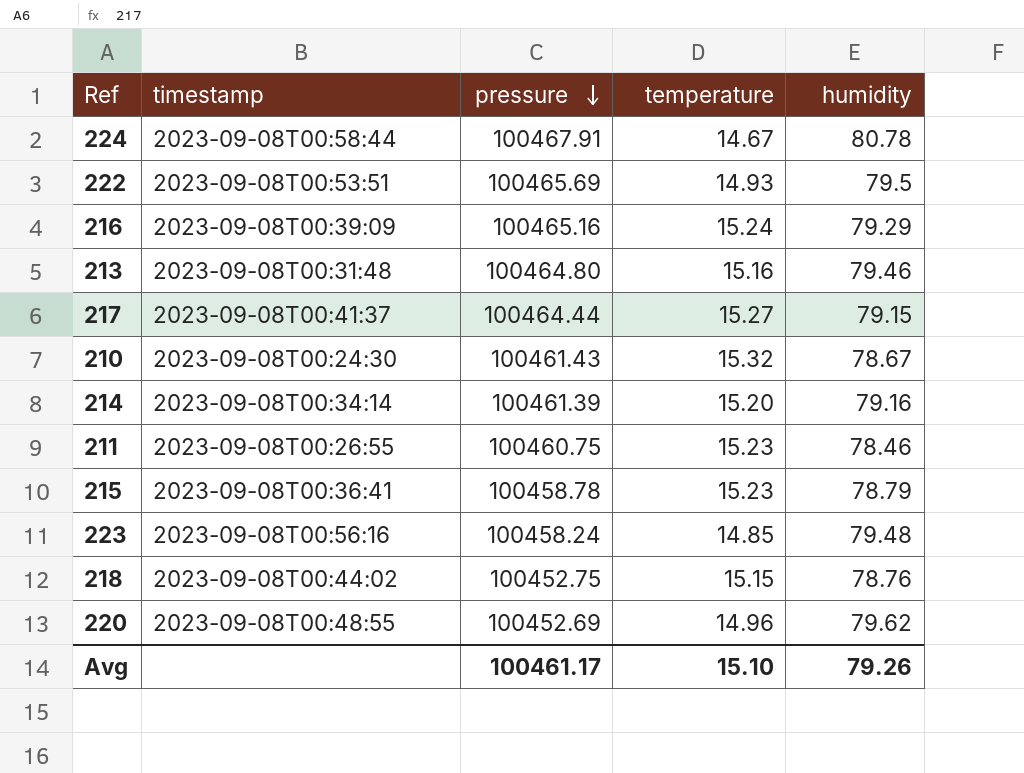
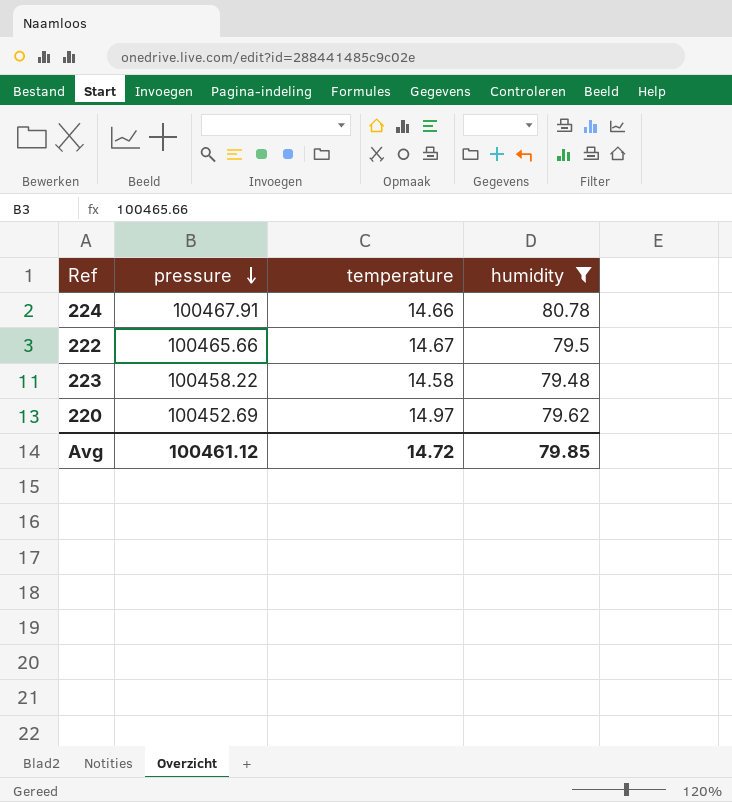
filter: none -> humidity >= 79.48
column timestamp | position: 2 -> none
224 | temperature: 14.67 -> 14.66
222 | pressure: 100465.69 -> 100465.66
222 | temperature: 14.93 -> 14.67
223 | pressure: 100458.24 -> 100458.22
223 | temperature: 14.85 -> 14.58
220 | temperature: 14.96 -> 14.97
Avg | pressure: 100461.17 -> 100461.12
Avg | temperature: 15.10 -> 14.72
Avg | humidity: 79.26 -> 79.85

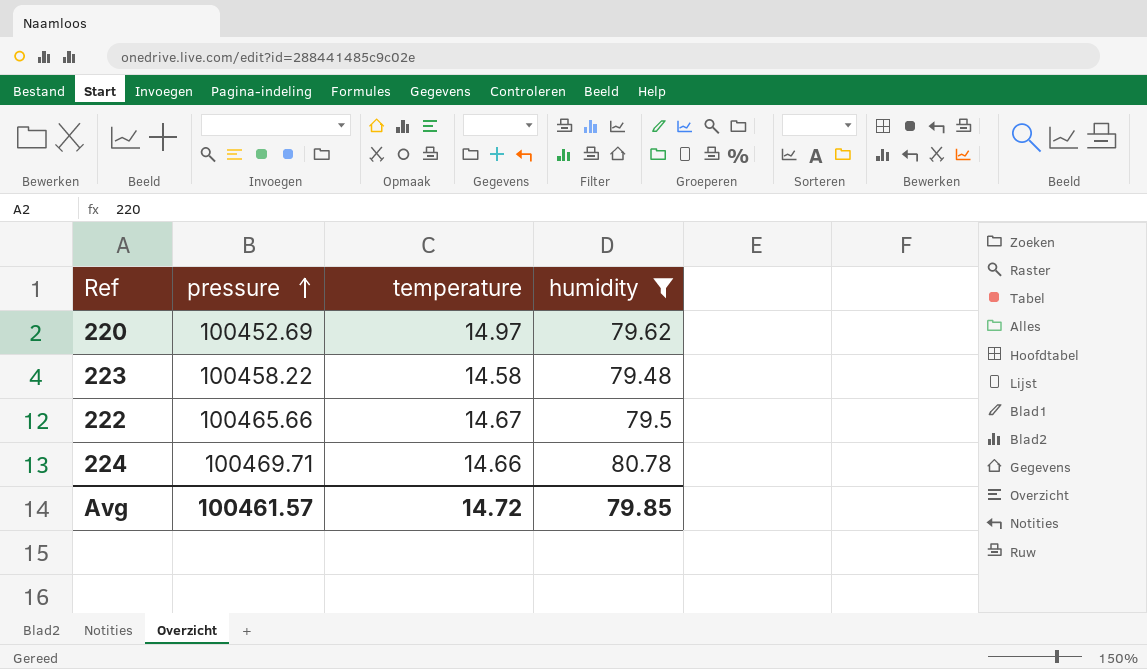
row order: pressure descending -> pressure ascending
224 | pressure: 100467.91 -> 100469.71
Avg | pressure: 100461.12 -> 100461.57

